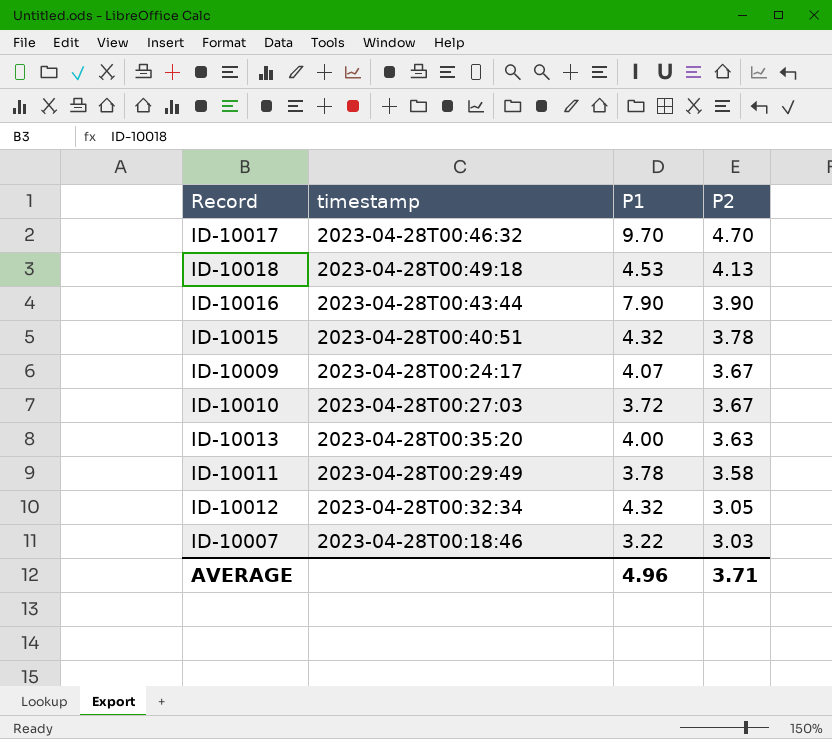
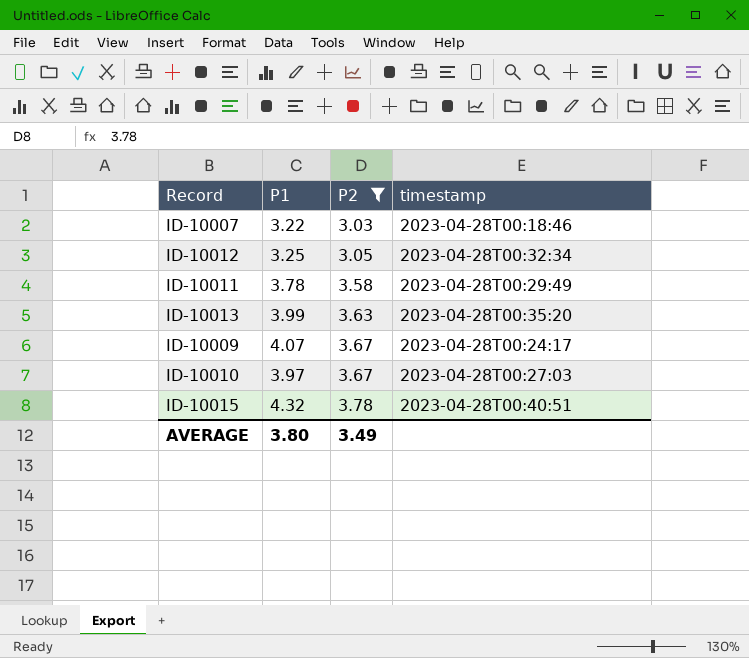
filter: none -> P2 <= 3.78
row order: P2 descending -> P2 ascending
column timestamp | position: 2 -> 4
ID-10012 | P1: 4.32 -> 3.25
ID-10013 | P1: 4.00 -> 3.99
ID-10010 | P1: 3.72 -> 3.97
AVERAGE | P1: 4.96 -> 3.80
AVERAGE | P2: 3.71 -> 3.49

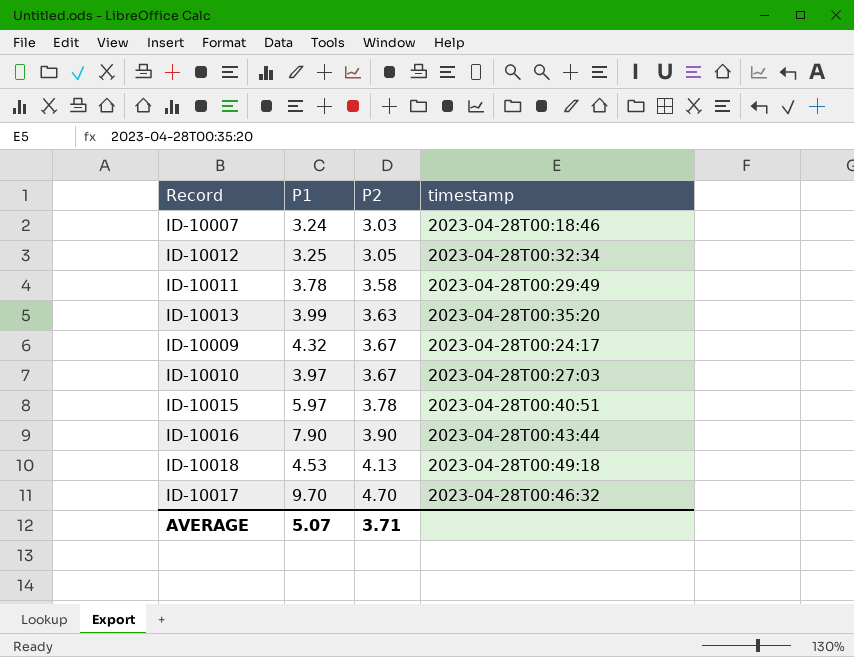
filter: P2 <= 3.78 -> none
ID-10007 | P1: 3.22 -> 3.24
ID-10009 | P1: 4.07 -> 4.32
ID-10015 | P1: 4.32 -> 5.97
AVERAGE | P1: 3.80 -> 5.07
AVERAGE | P2: 3.49 -> 3.71

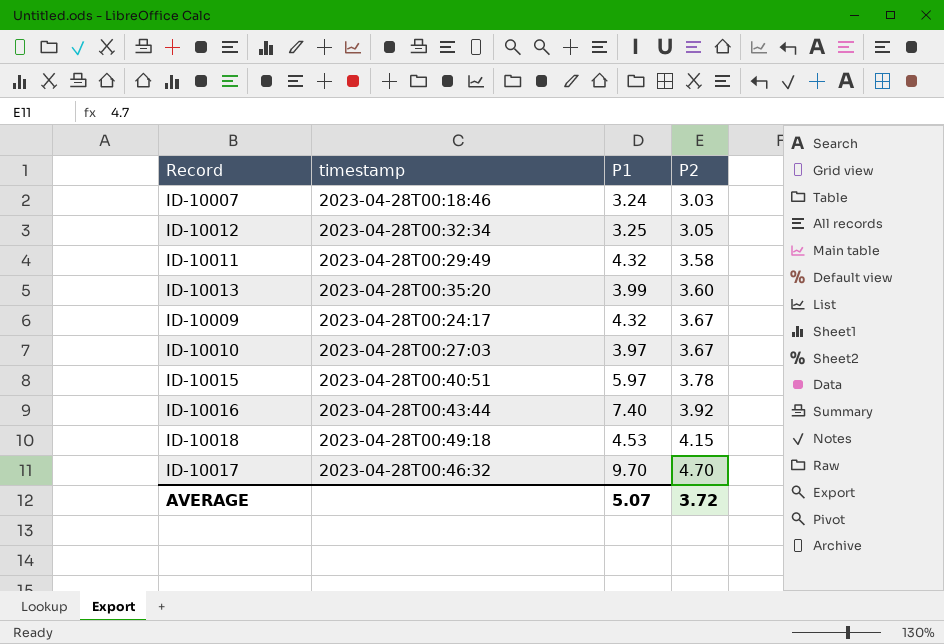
column timestamp | position: 4 -> 2
ID-10011 | P1: 3.78 -> 4.32
ID-10013 | P2: 3.63 -> 3.60
ID-10016 | P1: 7.90 -> 7.40
ID-10016 | P2: 3.90 -> 3.92
ID-10018 | P2: 4.13 -> 4.15
AVERAGE | P2: 3.71 -> 3.72

